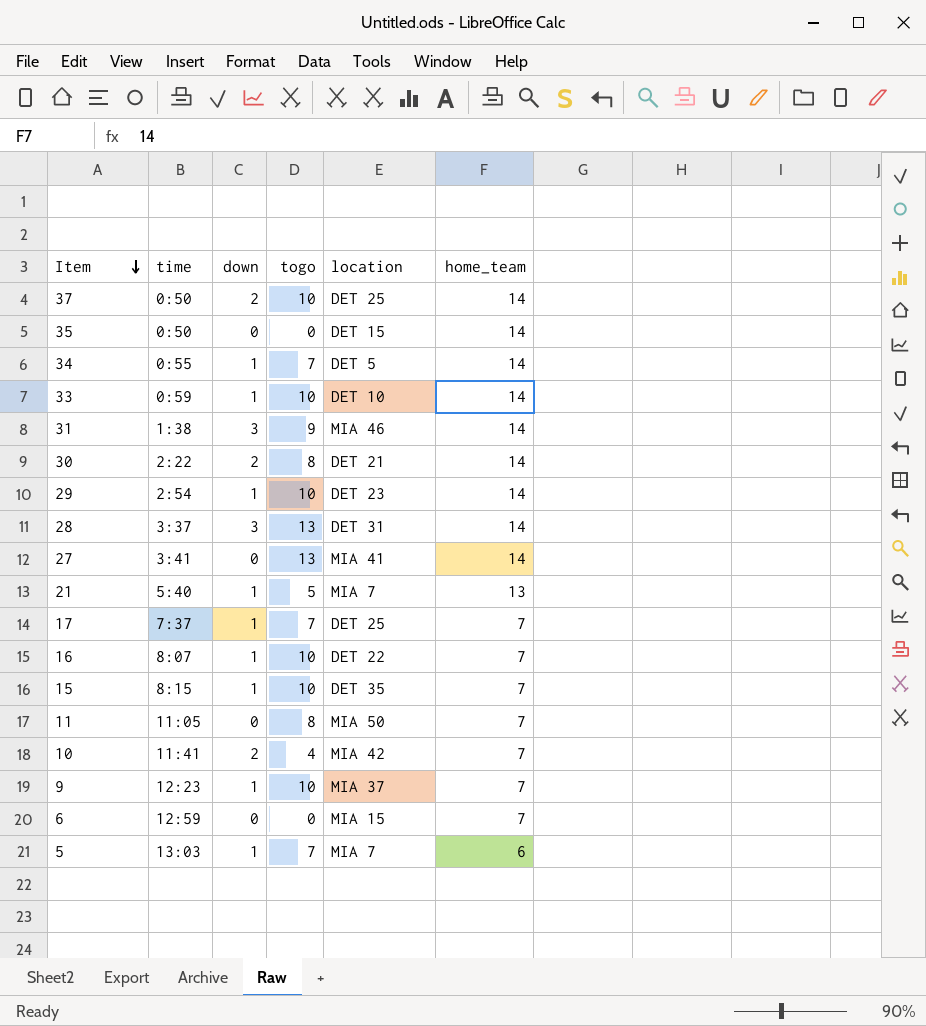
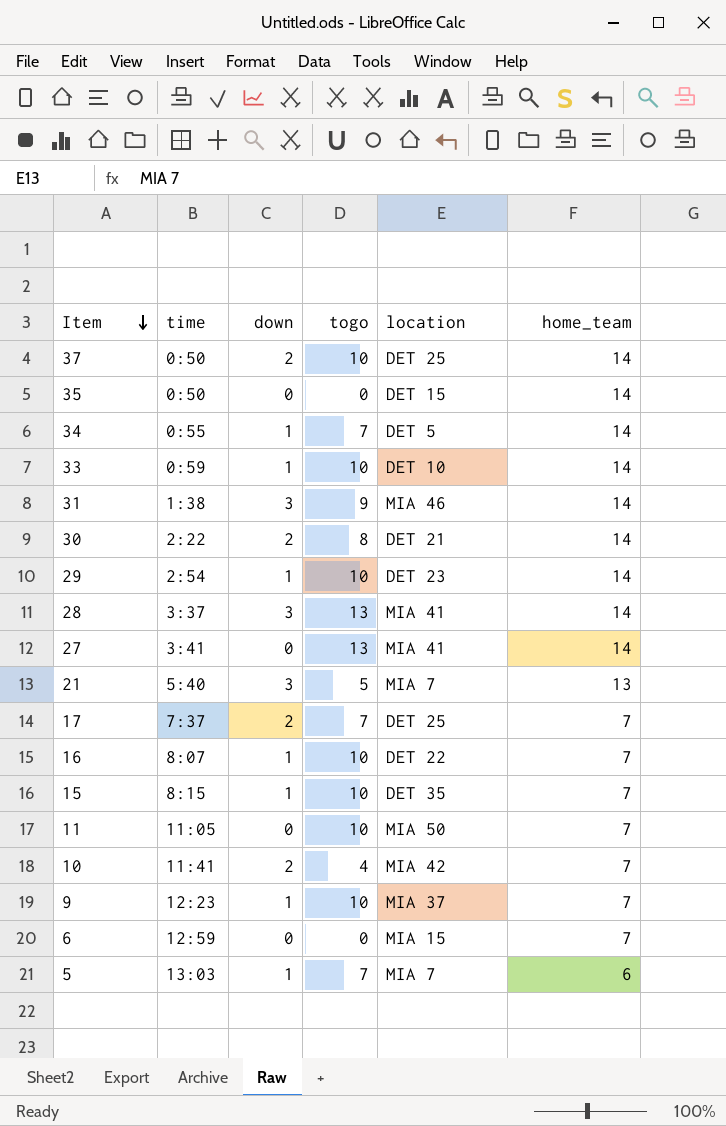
28 | location: DET 31 -> MIA 41
21 | down: 1 -> 3
17 | down: 1 -> 2
11 | togo: 8 -> 10

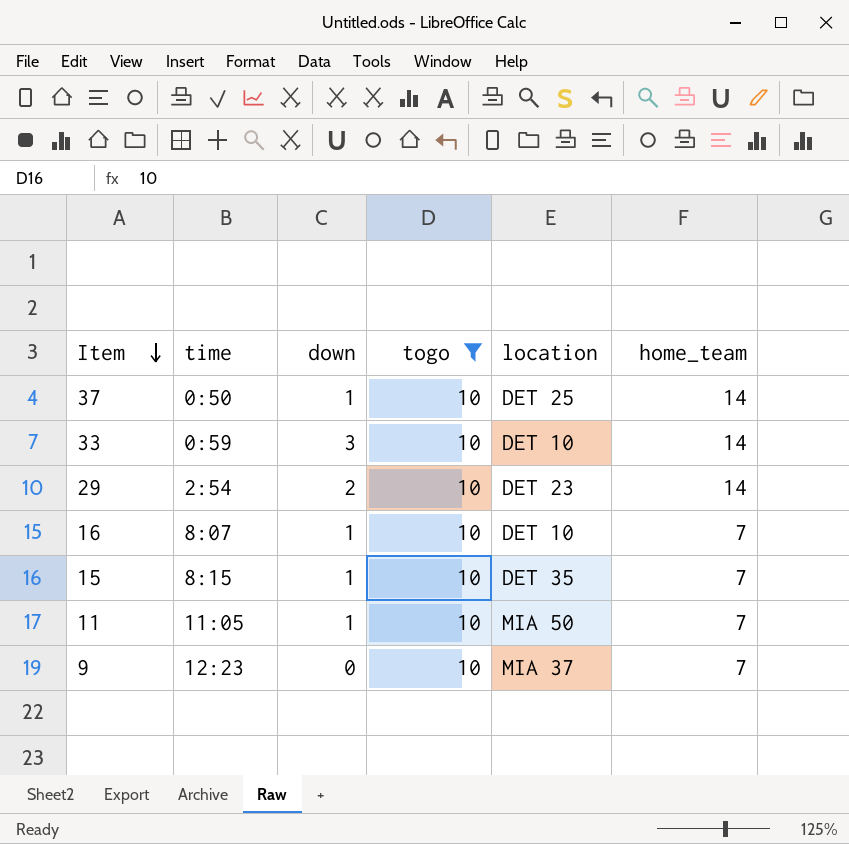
filter: none -> togo = 10
37 | down: 2 -> 1
33 | down: 1 -> 3
29 | down: 1 -> 2
16 | location: DET 22 -> DET 10
11 | down: 0 -> 1
9 | down: 1 -> 0

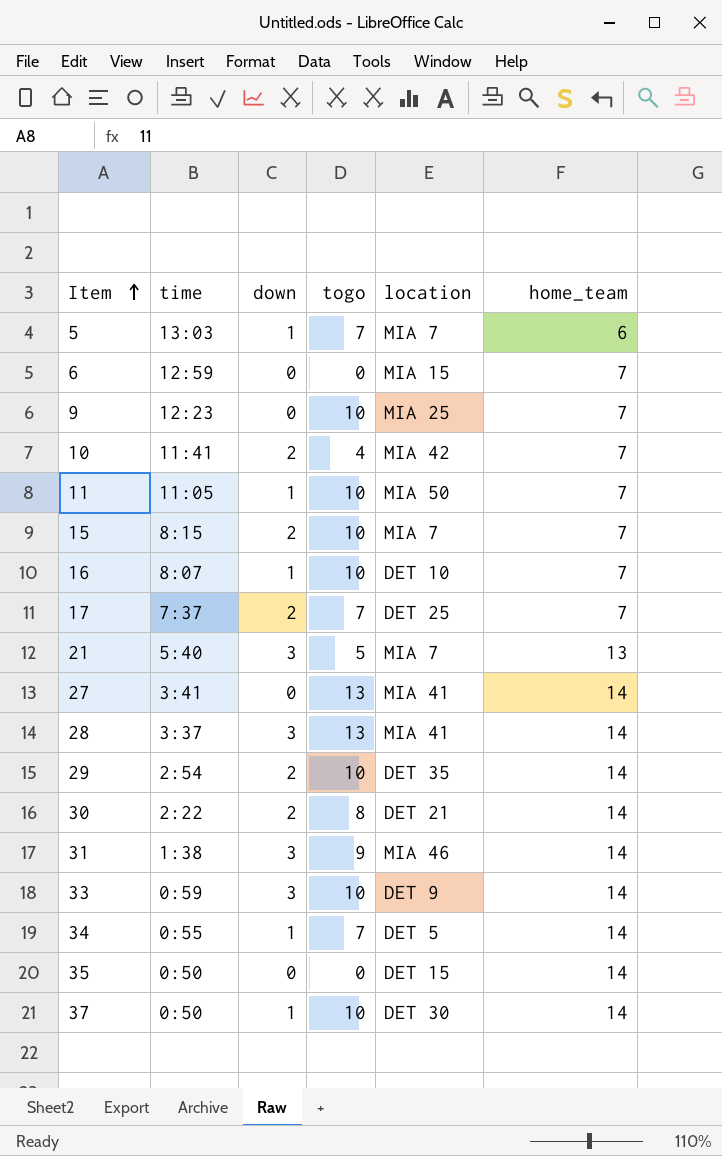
filter: togo = 10 -> none
row order: Item descending -> Item ascending
9 | location: MIA 37 -> MIA 25
15 | down: 1 -> 2
15 | location: DET 35 -> MIA 7
29 | location: DET 23 -> DET 35
33 | location: DET 10 -> DET 9
37 | location: DET 25 -> DET 30

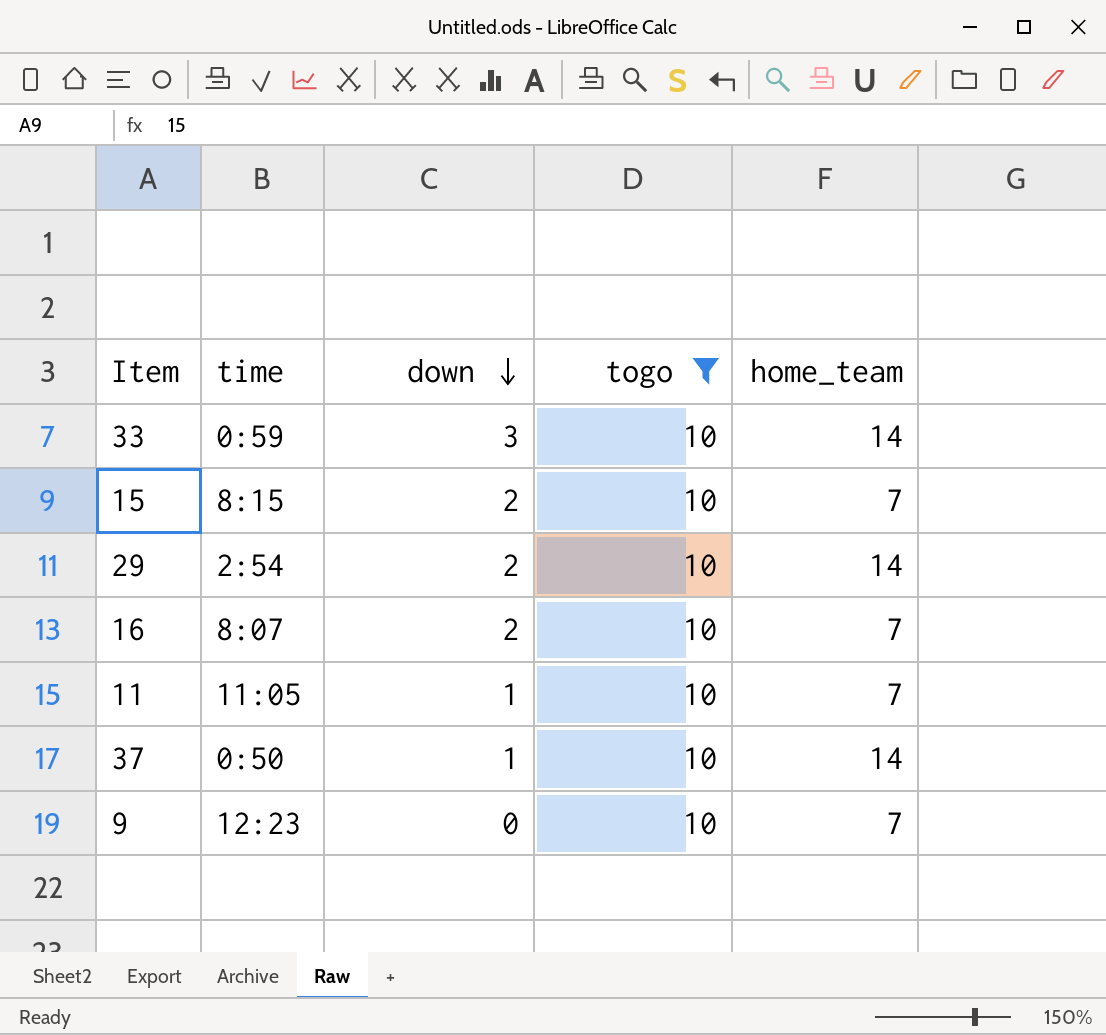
filter: none -> togo = 10
row order: Item ascending -> down descending
column location | position: 5 -> none
16 | down: 1 -> 2

